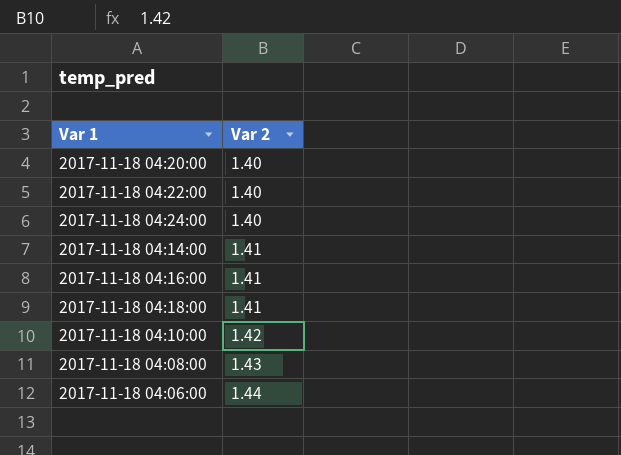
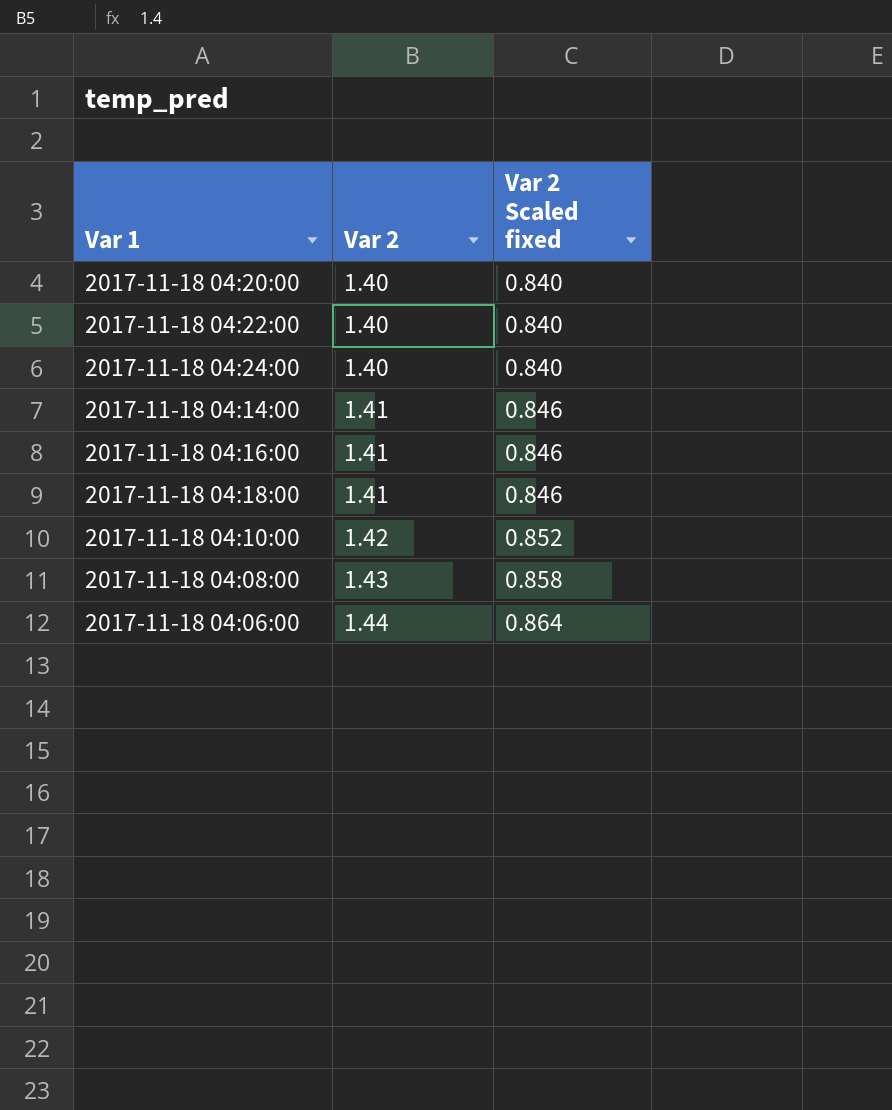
column Var 2 Scaled fixed | formula: none -> [Var 2] * 0.6

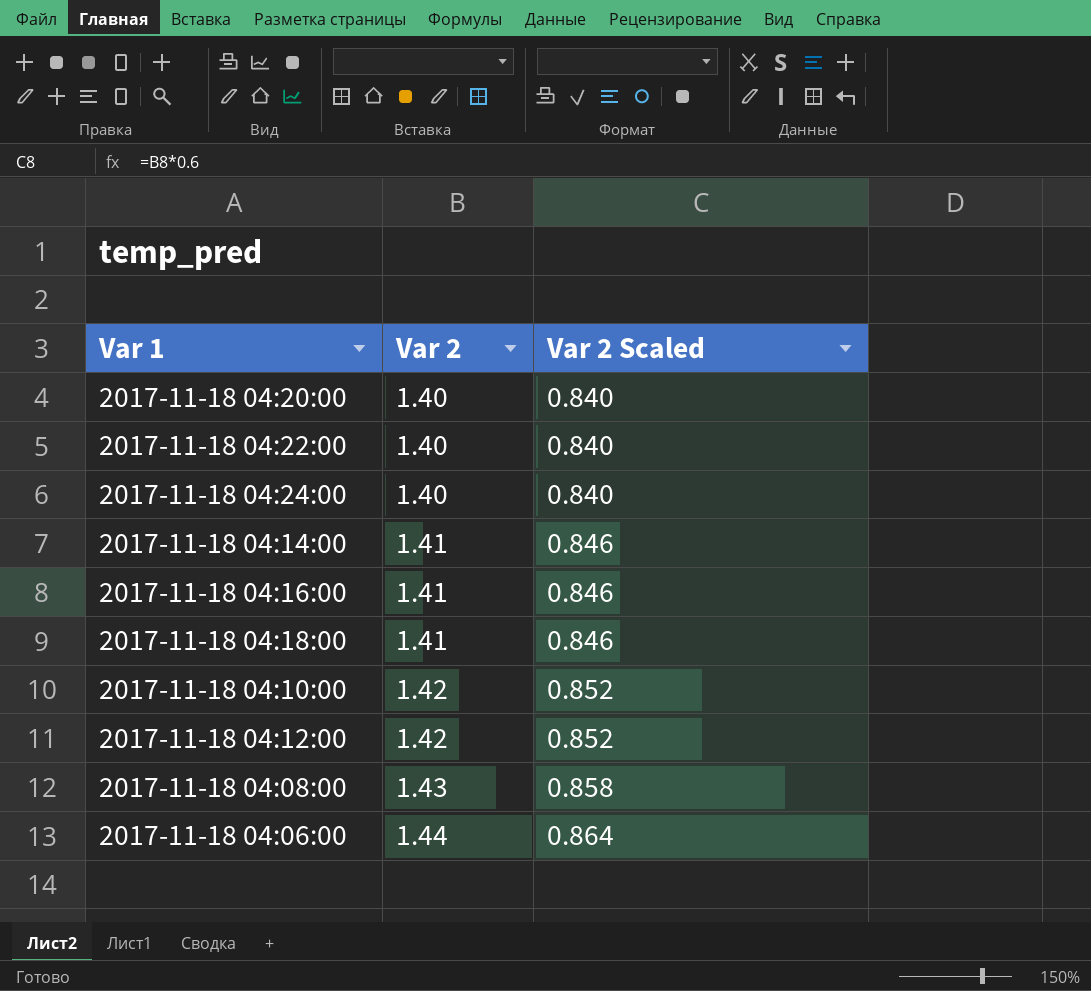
column name: Var 2 Scaled fixed -> Var 2 Scaled
row 2017-11-18 04:12:00: none -> 1.42 | 0.852

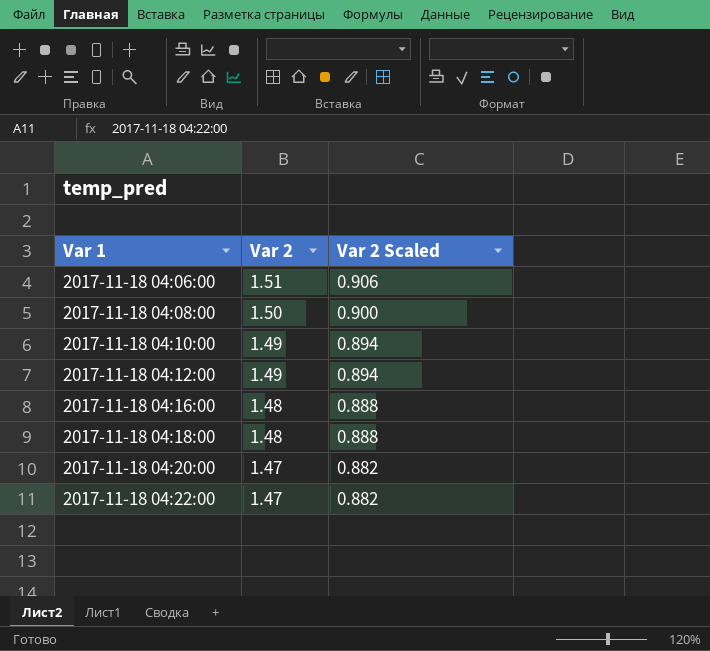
row order: Var 2 ascending -> Var 1 ascending
row 2017-11-18 04:24:00: 1.40 | 0.840 -> none
row 2017-11-18 04:14:00: 1.41 | 0.846 -> none
2017-11-18 04:06:00 | Var 2: 1.44 -> 1.51
2017-11-18 04:06:00 | Var 2 Scaled: 0.864 -> 0.906
2017-11-18 04:08:00 | Var 2: 1.43 -> 1.50
2017-11-18 04:08:00 | Var 2 Scaled: 0.858 -> 0.900
2017-11-18 04:10:00 | Var 2: 1.42 -> 1.49
2017-11-18 04:10:00 | Var 2 Scaled: 0.852 -> 0.894
2017-11-18 04:12:00 | Var 2: 1.42 -> 1.49
2017-11-18 04:12:00 | Var 2 Scaled: 0.852 -> 0.894
2017-11-18 04:16:00 | Var 2: 1.41 -> 1.48
2017-11-18 04:16:00 | Var 2 Scaled: 0.846 -> 0.888
2017-11-18 04:18:00 | Var 2: 1.41 -> 1.48
2017-11-18 04:18:00 | Var 2 Scaled: 0.846 -> 0.888
2017-11-18 04:20:00 | Var 2: 1.40 -> 1.47
2017-11-18 04:20:00 | Var 2 Scaled: 0.840 -> 0.882
2017-11-18 04:22:00 | Var 2: 1.40 -> 1.47
2017-11-18 04:22:00 | Var 2 Scaled: 0.840 -> 0.882

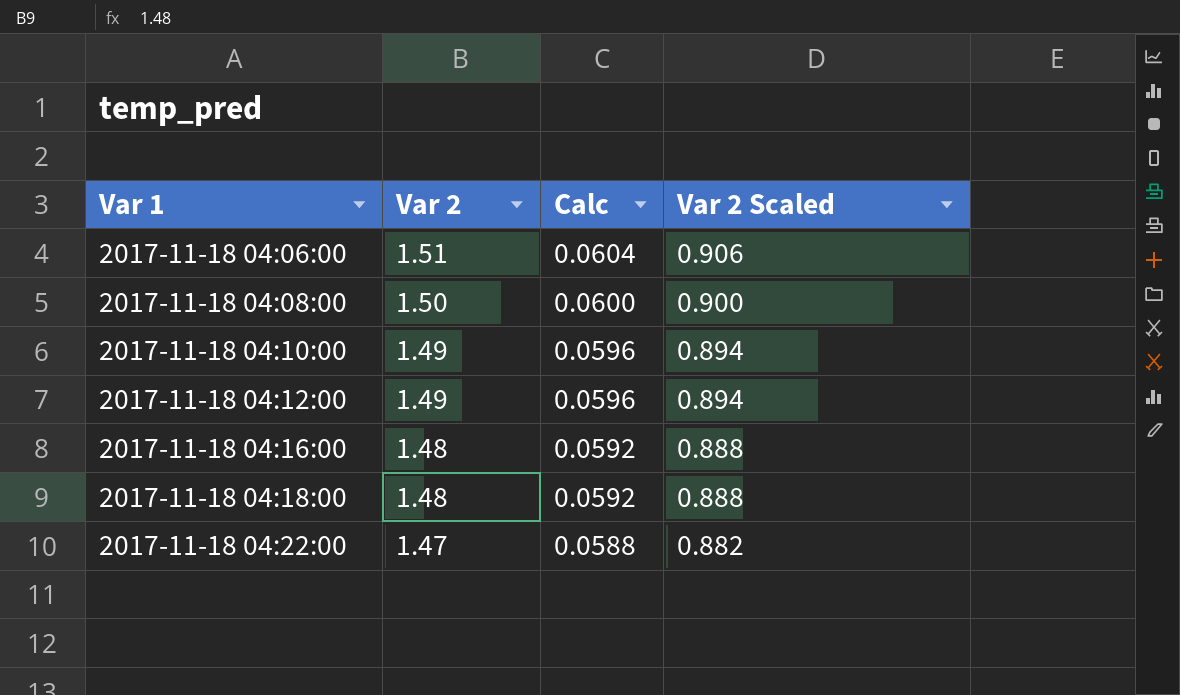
column Calc | formula: none -> [Var 2] * 0.04
row 2017-11-18 04:20:00: 1.47 | 0.882 -> none

